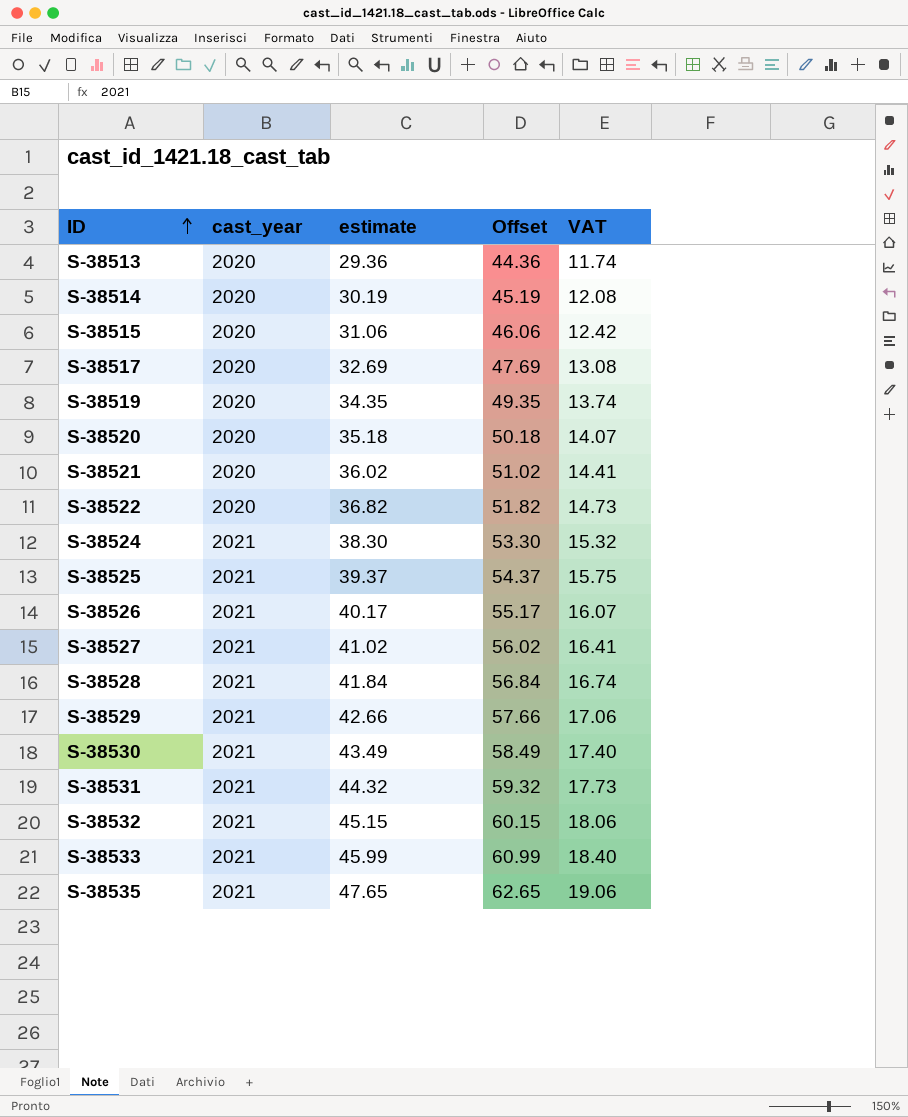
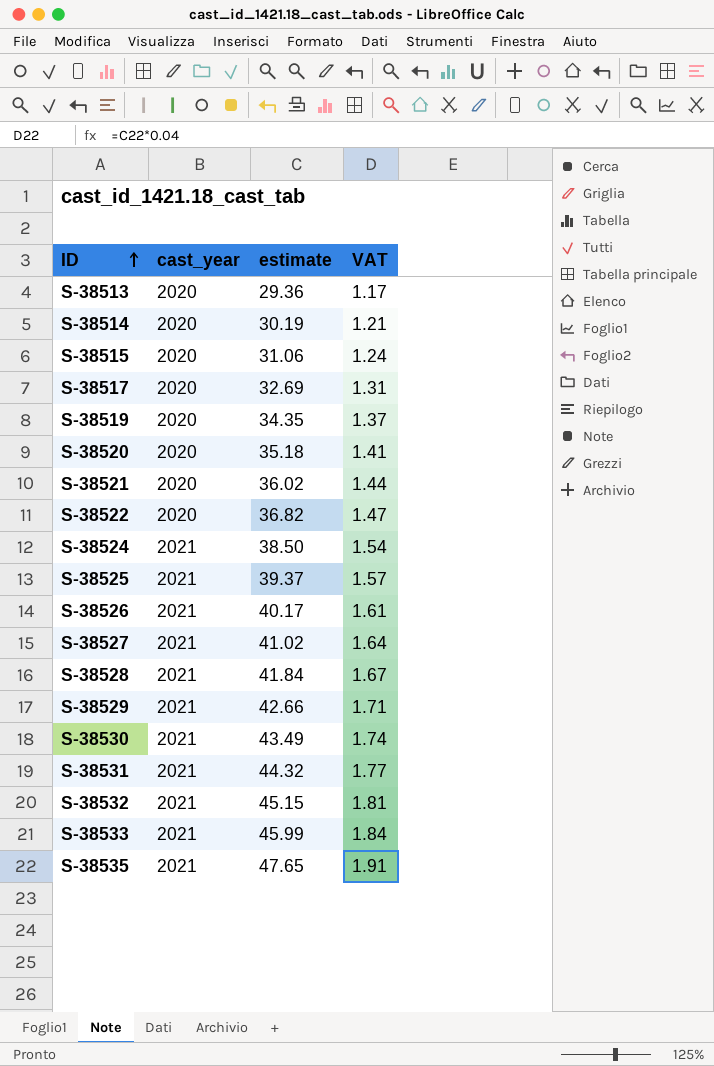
column Offset | formula: [estimate] + 15 -> none
column VAT | formula: [estimate] * 0.4 -> [estimate] * 0.04
S-38524 | estimate: 38.30 -> 38.50

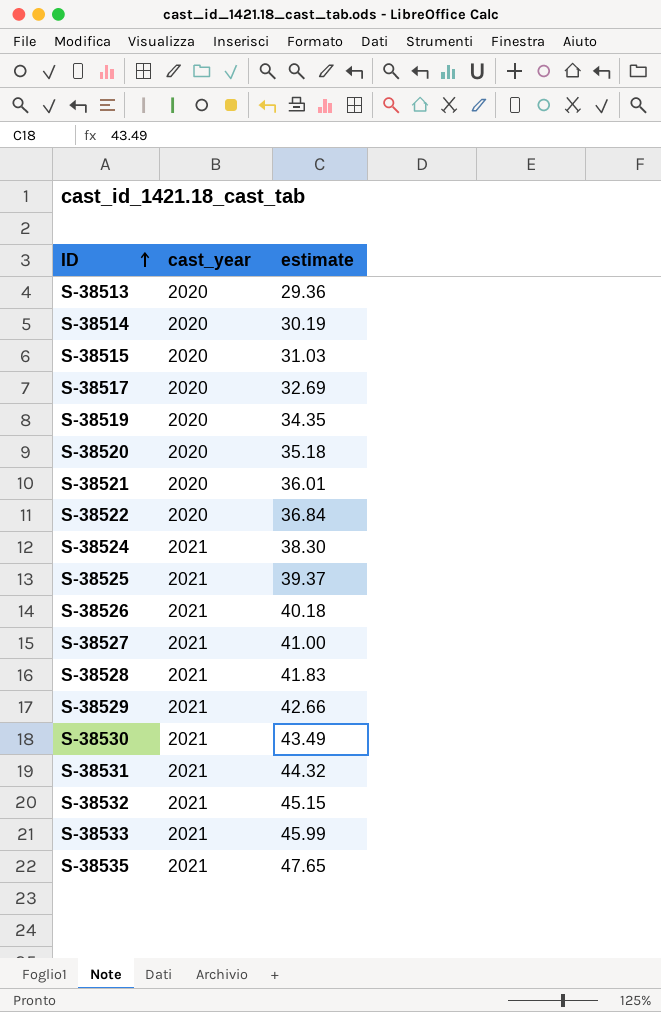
column VAT | formula: [estimate] * 0.04 -> none
S-38515 | estimate: 31.06 -> 31.03
S-38521 | estimate: 36.02 -> 36.01
S-38522 | estimate: 36.82 -> 36.84
S-38524 | estimate: 38.50 -> 38.30
S-38526 | estimate: 40.17 -> 40.18
S-38527 | estimate: 41.02 -> 41.00
S-38528 | estimate: 41.84 -> 41.83

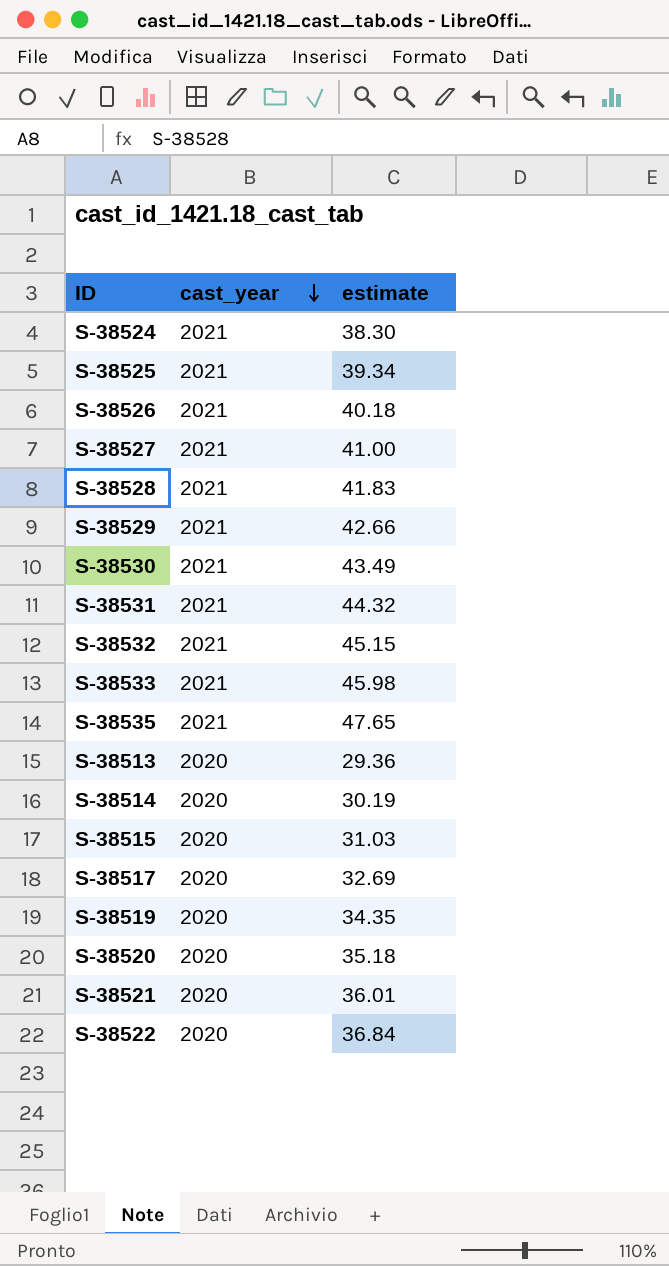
row order: ID ascending -> cast_year descending
S-38525 | estimate: 39.37 -> 39.34
S-38533 | estimate: 45.99 -> 45.98

